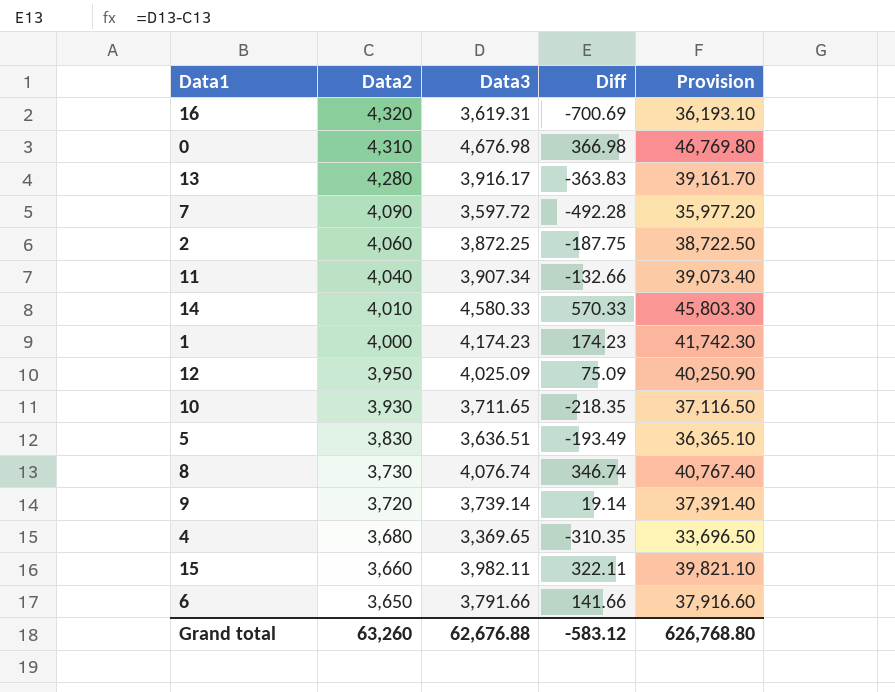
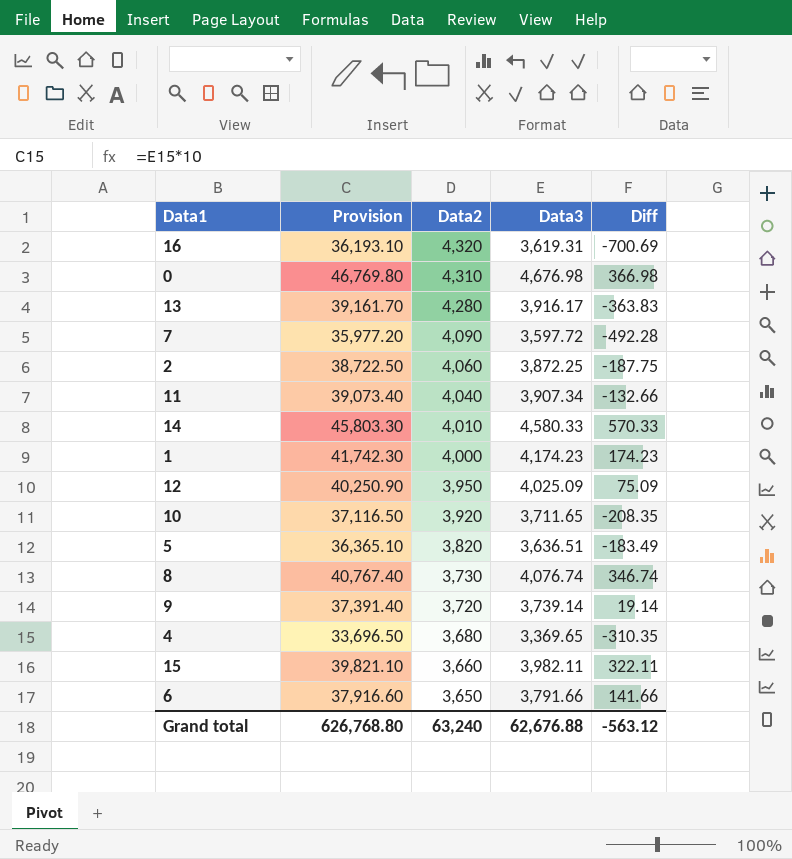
column Provision | position: 5 -> 2
10 | Data2: 3,930 -> 3,920
10 | Diff: -218.35 -> -208.35
5 | Data2: 3,830 -> 3,820
5 | Diff: -193.49 -> -183.49
Grand total | Data2: 63,260 -> 63,240
Grand total | Diff: -583.12 -> -563.12

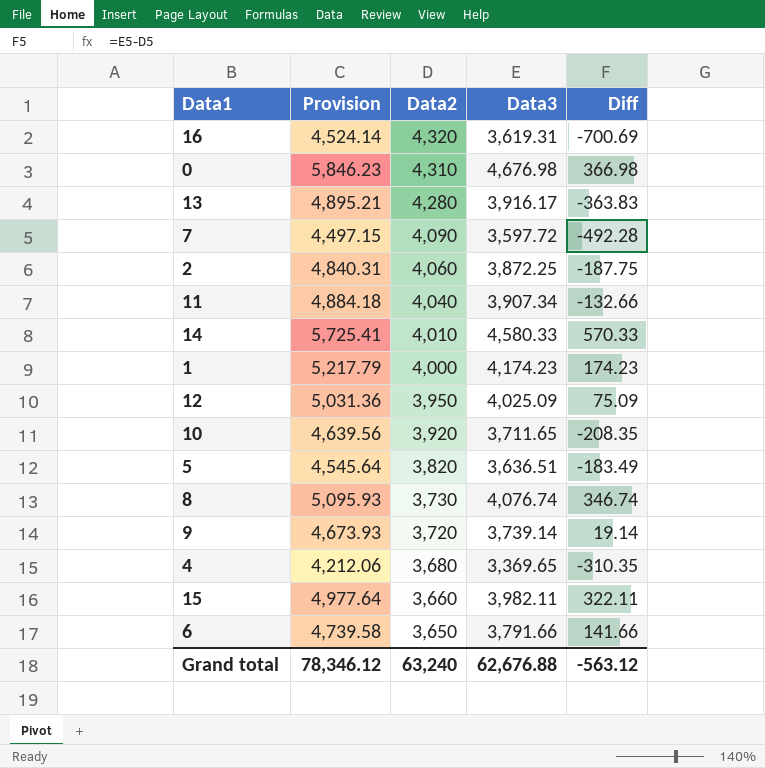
column Provision | formula: [Data3] * 10 -> [Data3] * 1.25
Grand total | Provision: 626,768.80 -> 78,346.12

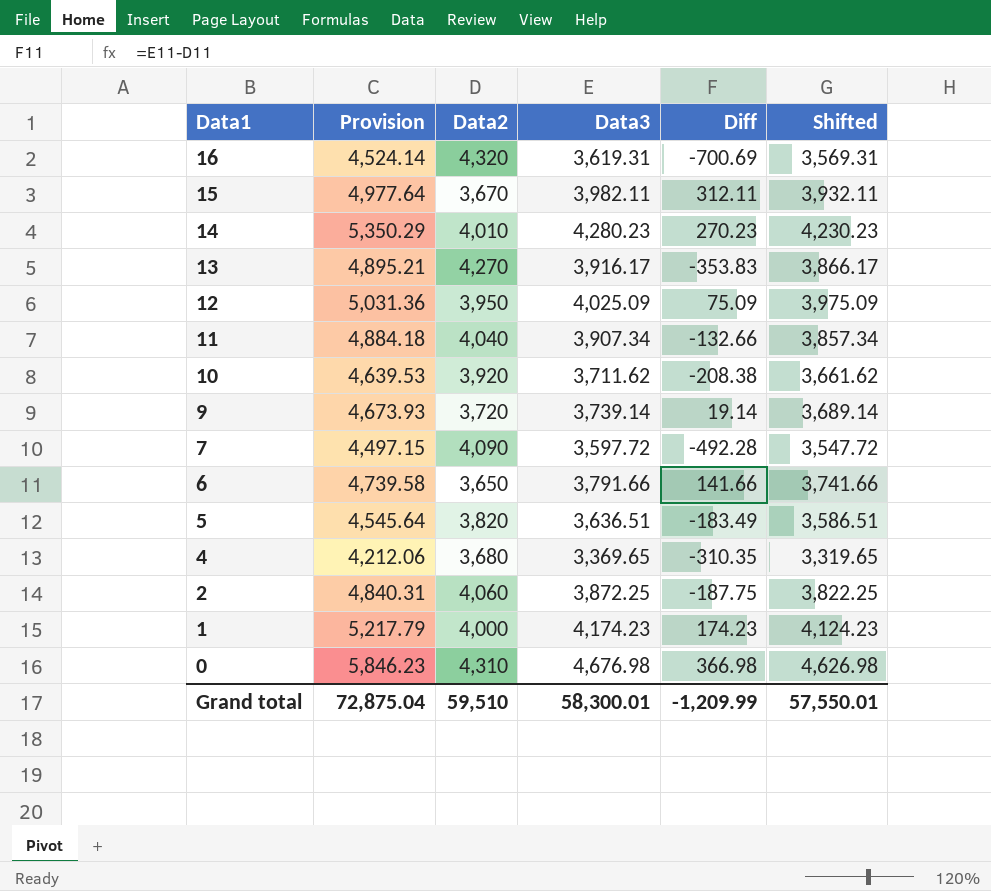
row order: Data2 descending -> Data1 descending
column Shifted | formula: none -> [Data3] - 50
row 8: 5,095.93 | 3,730 | 4,076.74 | 346.74 -> none
15 | Data2: 3,660 -> 3,670
15 | Diff: 322.11 -> 312.11
14 | Provision: 5,725.41 -> 5,350.29
14 | Data3: 4,580.33 -> 4,280.23
14 | Diff: 570.33 -> 270.23
13 | Data2: 4,280 -> 4,270
13 | Diff: -363.83 -> -353.83
10 | Provision: 4,639.56 -> 4,639.53
10 | Data3: 3,711.65 -> 3,711.62
10 | Diff: -208.35 -> -208.38
Grand total | Provision: 78,346.12 -> 72,875.04
Grand total | Data2: 63,240 -> 59,510
Grand total | Data3: 62,676.88 -> 58,300.01
Grand total | Diff: -563.12 -> -1,209.99

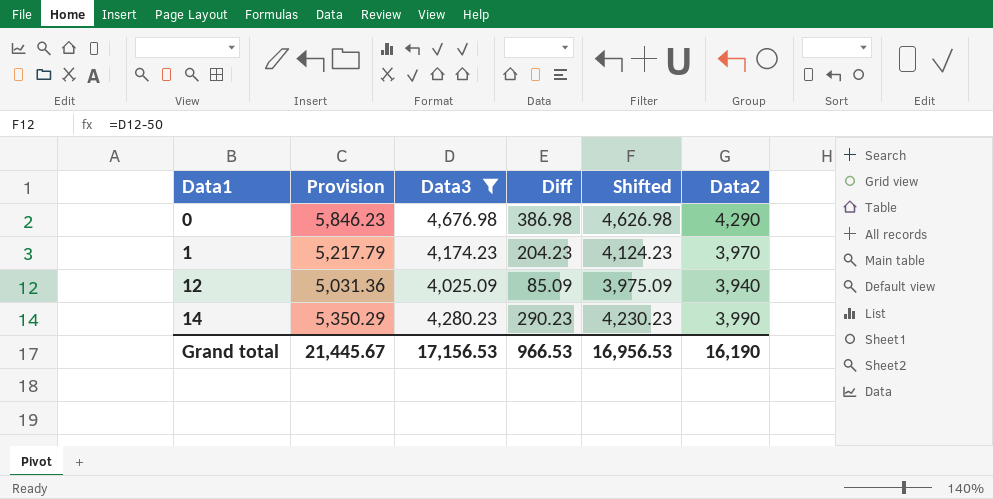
filter: none -> Data3 >= 4,025.09
row order: Data1 descending -> Data1 ascending
column Data2 | position: 3 -> 6
0 | Diff: 366.98 -> 386.98
0 | Data2: 4,310 -> 4,290
1 | Diff: 174.23 -> 204.23
1 | Data2: 4,000 -> 3,970
12 | Diff: 75.09 -> 85.09
12 | Data2: 3,950 -> 3,940
14 | Diff: 270.23 -> 290.23
14 | Data2: 4,010 -> 3,990
Grand total | Provision: 72,875.04 -> 21,445.67
Grand total | Data3: 58,300.01 -> 17,156.53
Grand total | Diff: -1,209.99 -> 966.53
Grand total | Shifted: 57,550.01 -> 16,956.53
Grand total | Data2: 59,510 -> 16,190

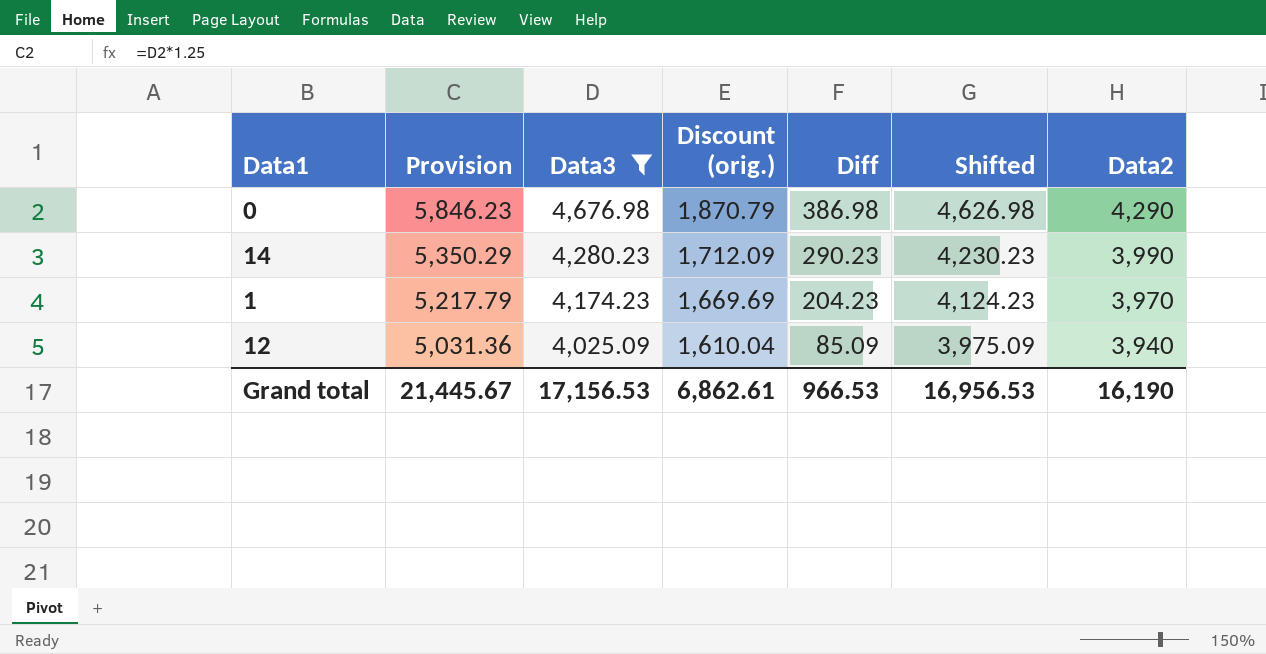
row order: Data1 ascending -> Provision descending
column Discount (orig.) | formula: none -> [Data3] * 0.4

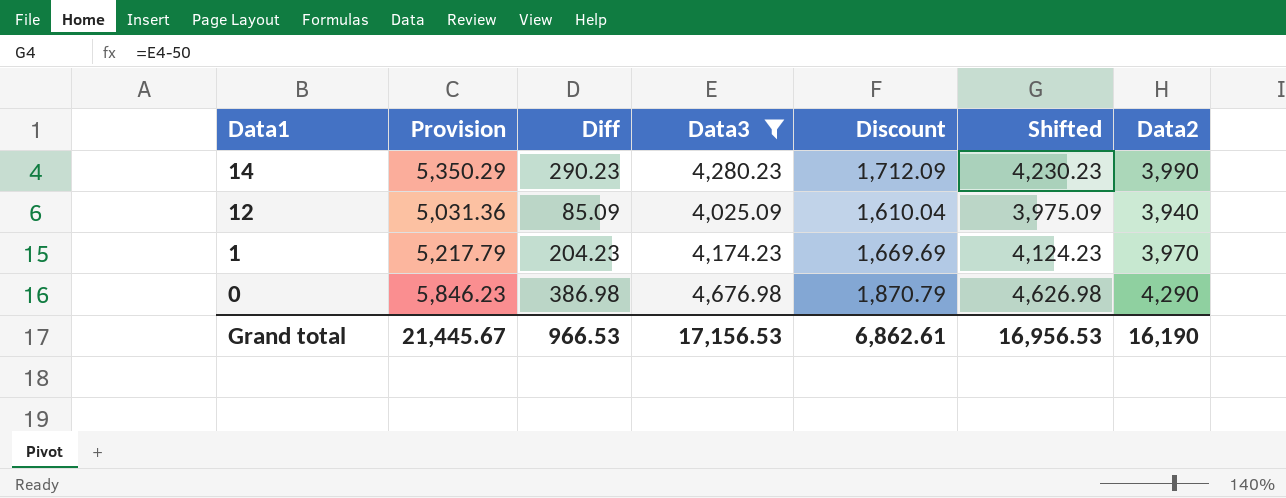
row order: Provision descending -> Data1 descending
column Diff | position: 5 -> 3
column name: Discount (orig.) -> Discount

